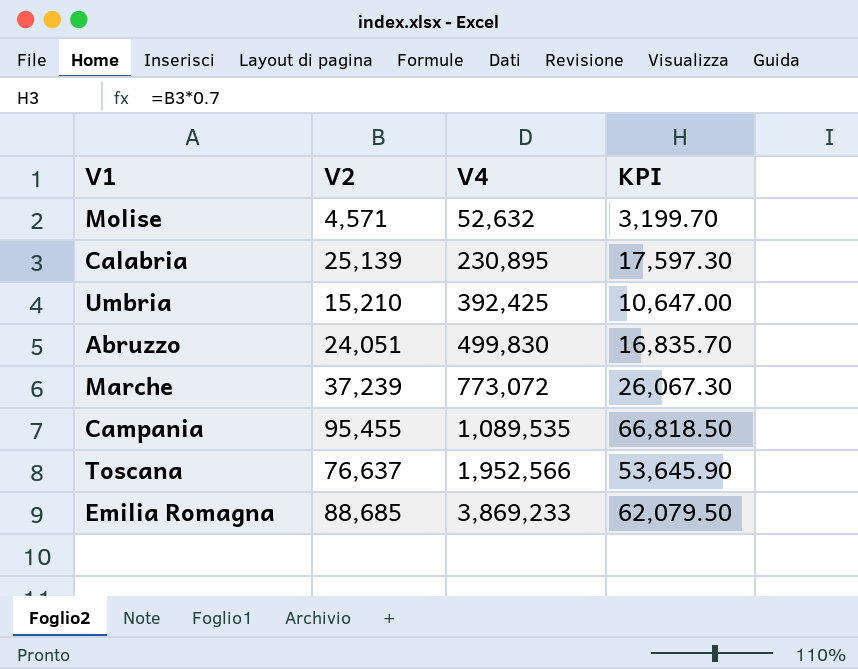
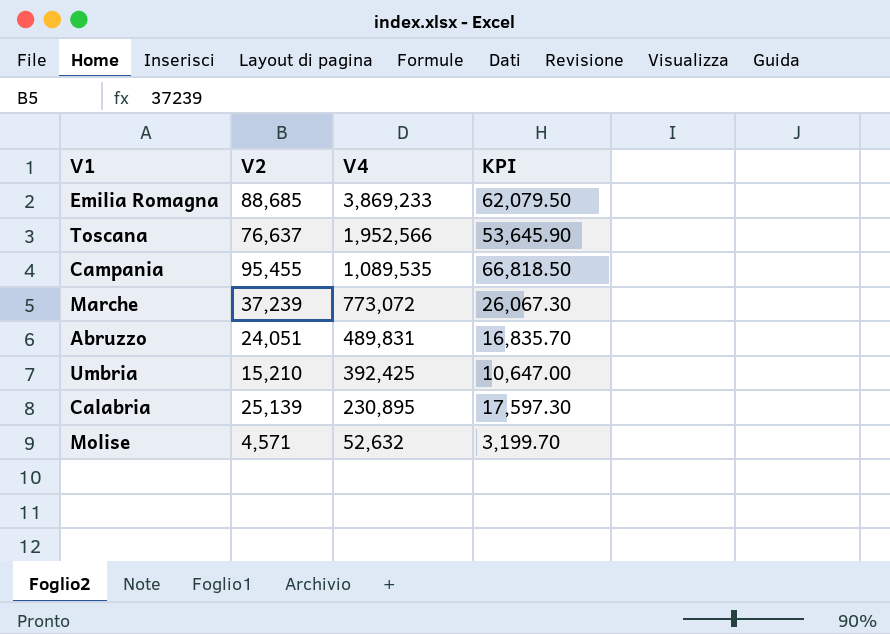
row order: V4 ascending -> V4 descending
Abruzzo | V4: 499,830 -> 489,831

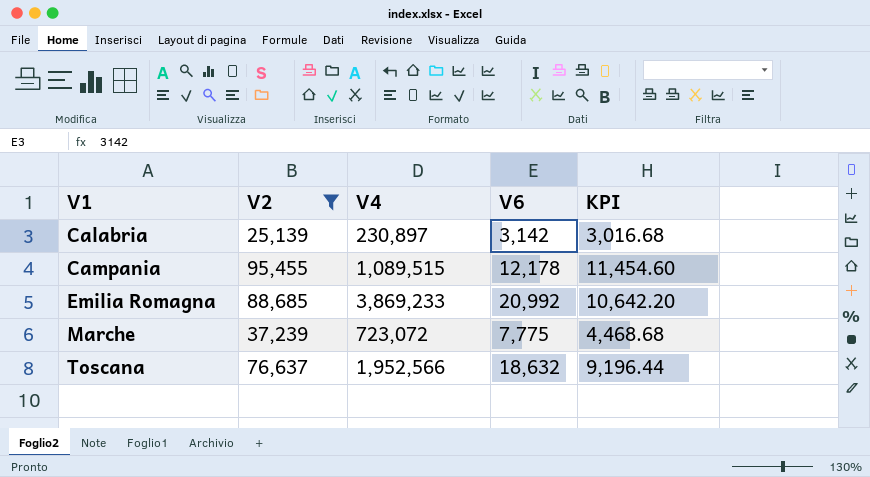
filter: none -> V2 >= 25,139
row order: V4 descending -> V1 ascending
column V6 | position: none -> 4
column KPI | formula: [V2] * 0.7 -> [V2] * 0.12
Calabria | V4: 230,895 -> 230,897
Campania | V4: 1,089,535 -> 1,089,515
Marche | V4: 773,072 -> 723,072

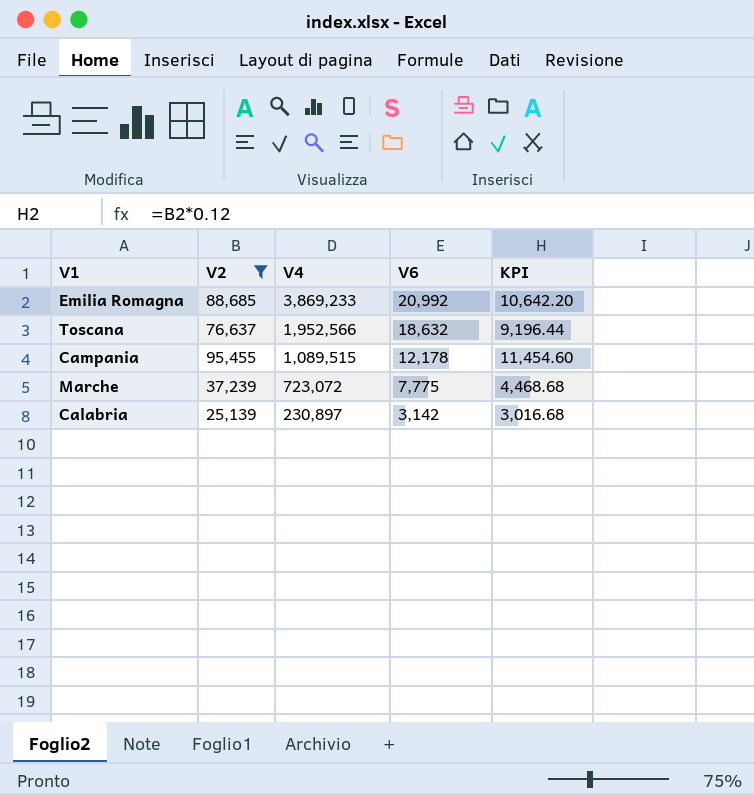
row order: V1 ascending -> V4 descending

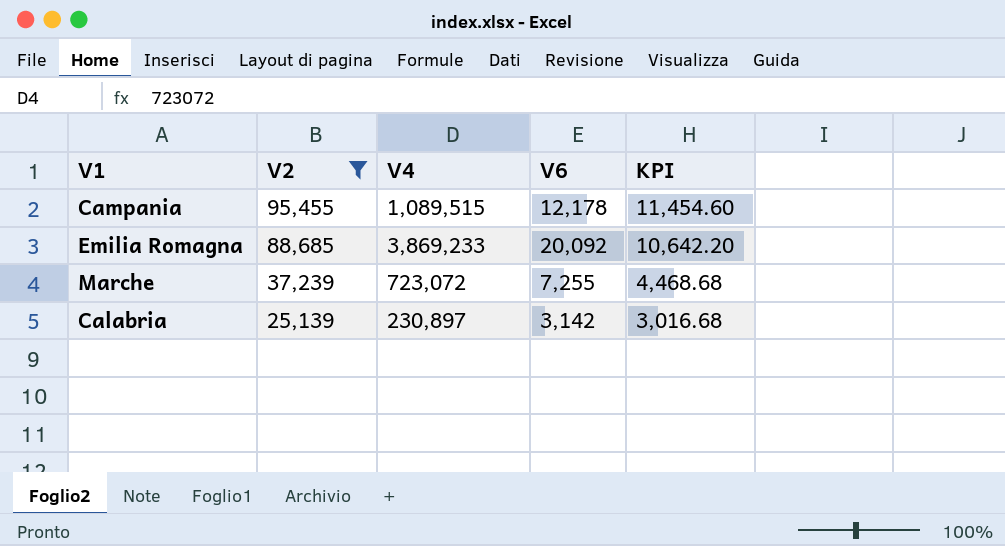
row order: V4 descending -> V2 descending
row Toscana: 76,637 | 1,952,566 | 18,632 | 9,196.44 -> none
Emilia Romagna | V6: 20,992 -> 20,092
Marche | V6: 7,775 -> 7,255

